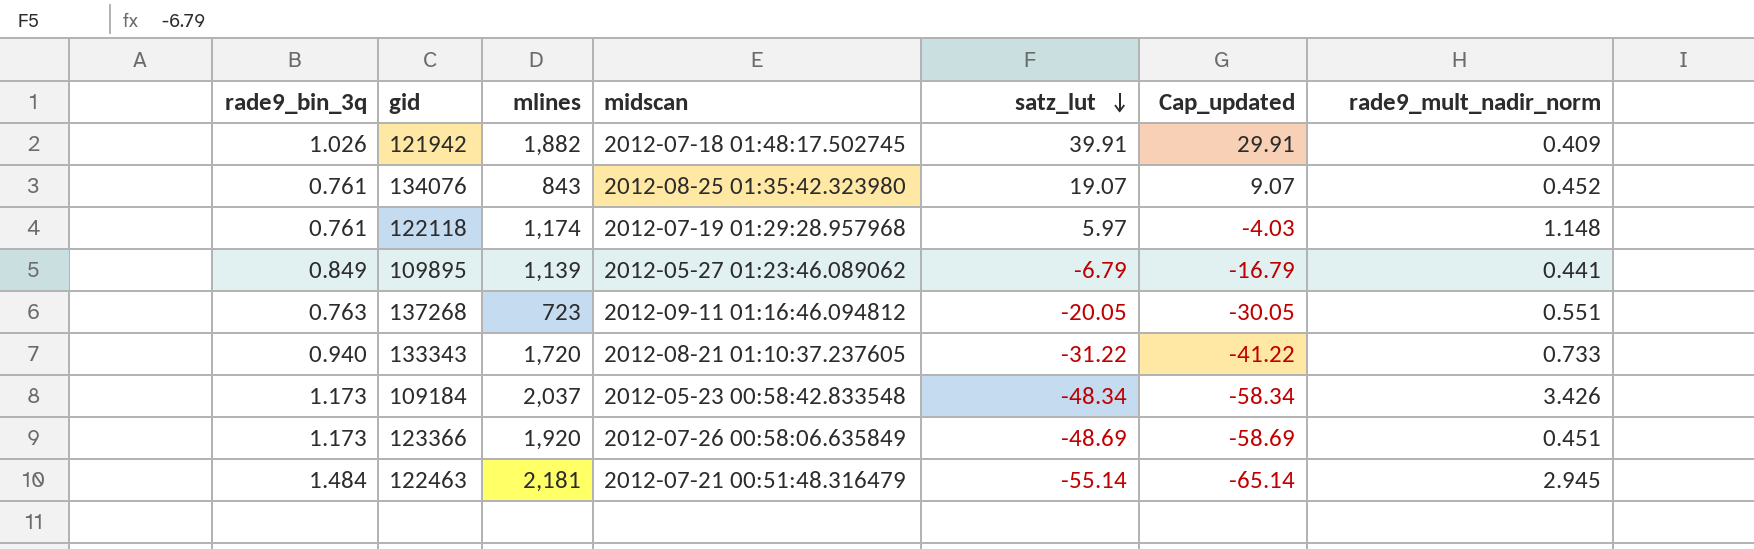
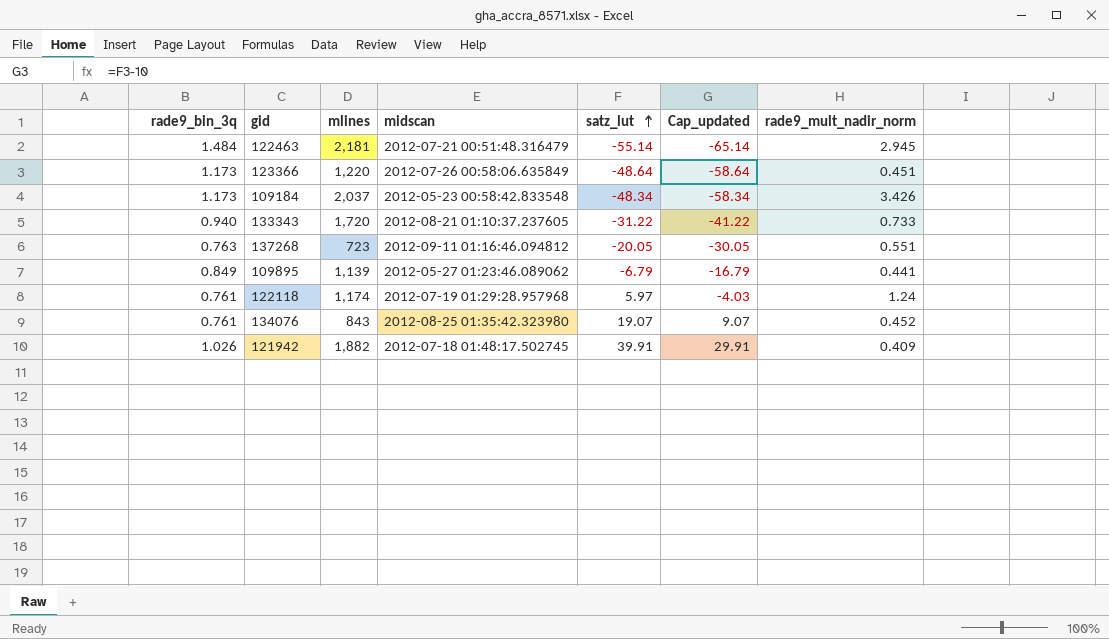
row order: satz_lut descending -> satz_lut ascending
123366 | mlines: 1,920 -> 1,220
123366 | satz_lut: -48.69 -> -48.64
123366 | Cap_updated: -58.69 -> -58.64
122118 | rade9_mult_nadir_norm: 1.148 -> 1.24

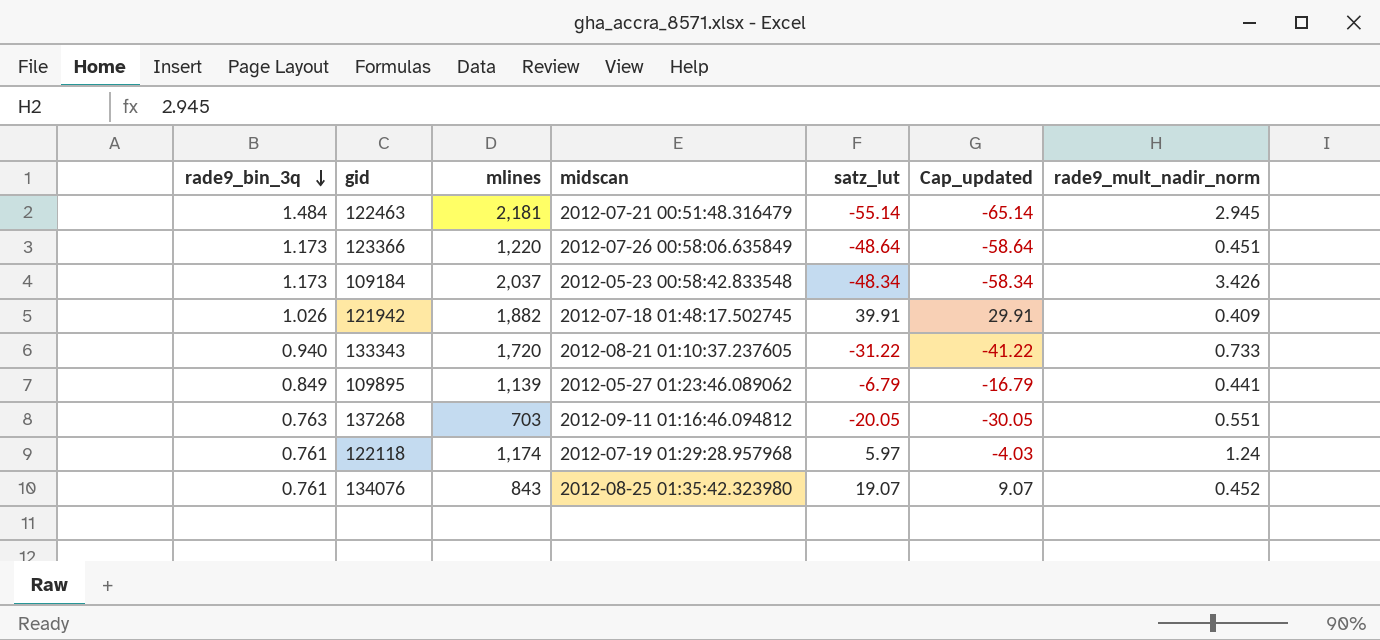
row order: satz_lut ascending -> rade9_bin_3q descending
137268 | mlines: 723 -> 703

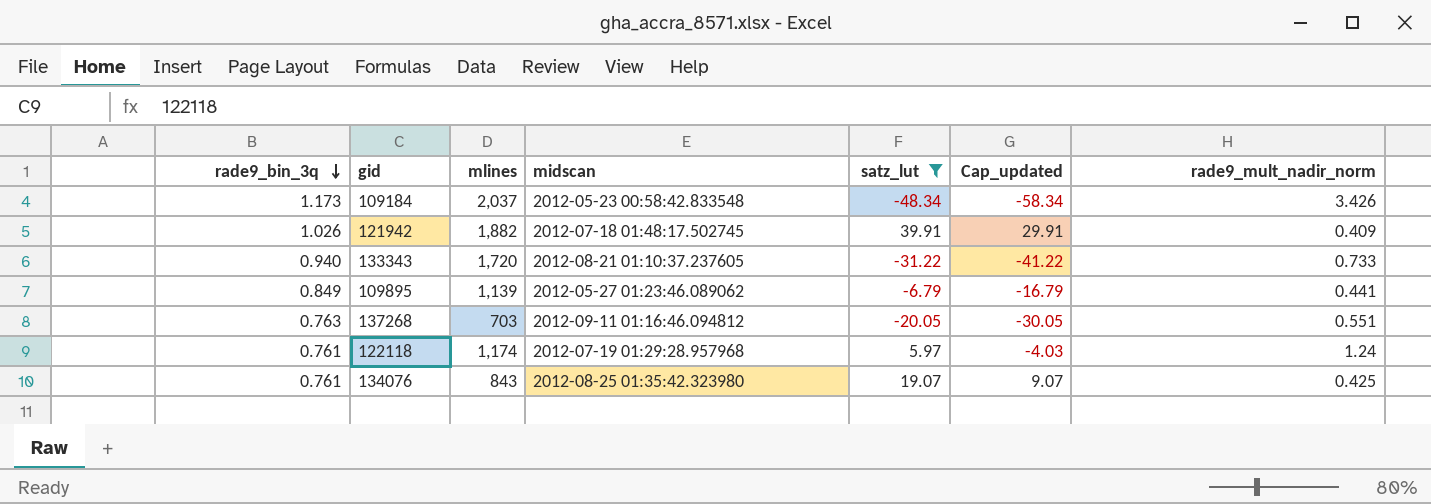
filter: none -> satz_lut >= -48.34
134076 | rade9_mult_nadir_norm: 0.452 -> 0.425

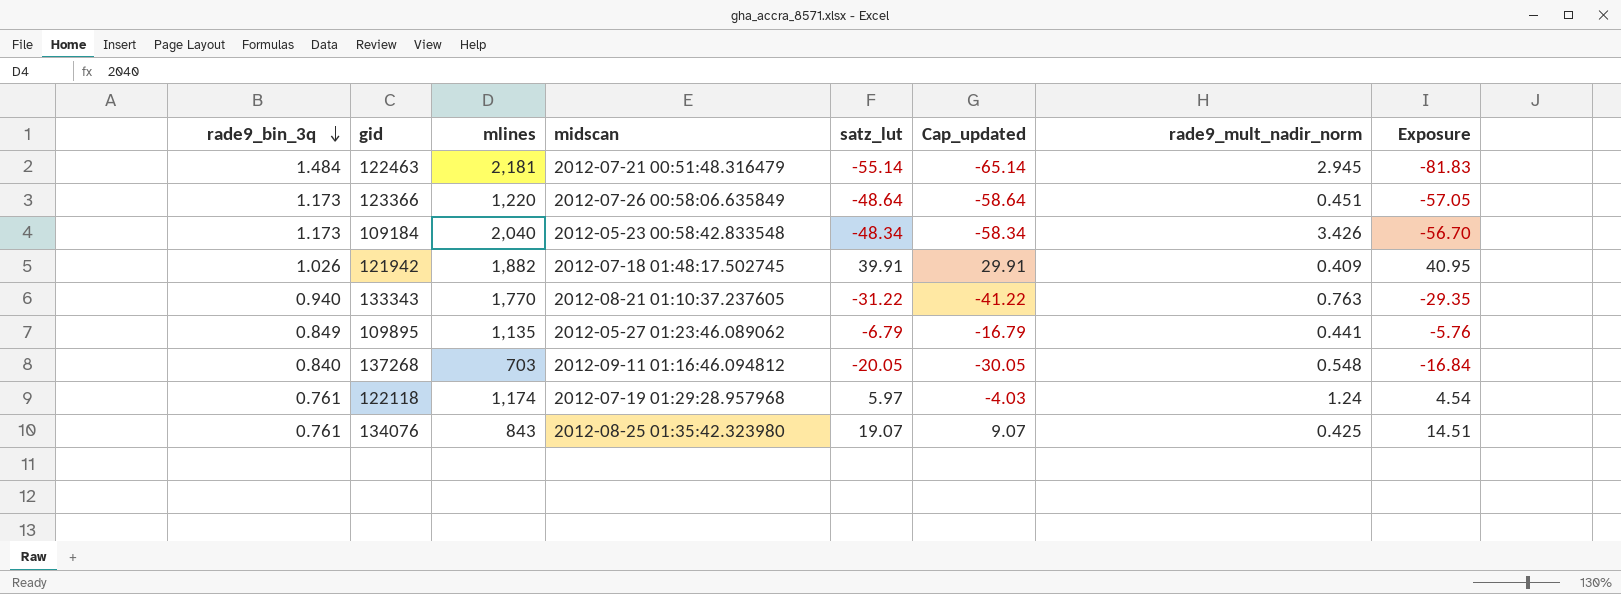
filter: satz_lut >= -48.34 -> none
column Exposure | formula: none -> [rade9_bin_3q] * [satz_lut]
109184 | mlines: 2,037 -> 2,040
133343 | mlines: 1,720 -> 1,770
133343 | rade9_mult_nadir_norm: 0.733 -> 0.763
109895 | mlines: 1,139 -> 1,135
137268 | rade9_bin_3q: 0.763 -> 0.840
137268 | rade9_mult_nadir_norm: 0.551 -> 0.548

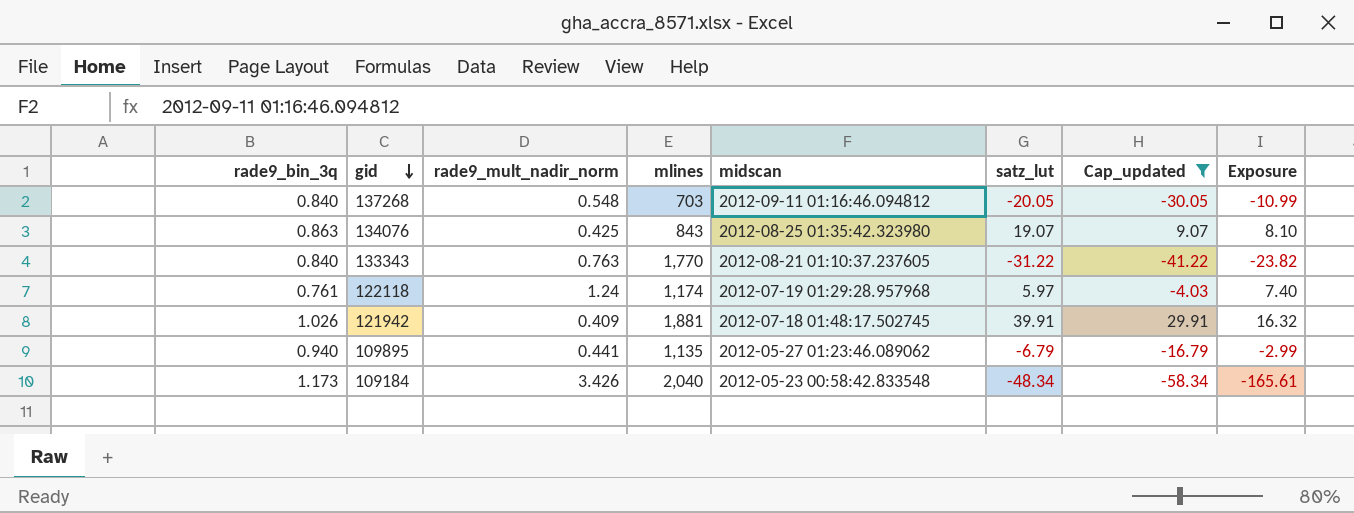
filter: none -> Cap_updated >= -58.34
row order: rade9_bin_3q descending -> gid descending
column rade9_mult_nadir_norm | position: 7 -> 3
column Exposure | formula: [rade9_bin_3q] * [satz_lut] -> [rade9_mult_nadir_norm] * [satz_lut]
134076 | rade9_bin_3q: 0.761 -> 0.863
133343 | rade9_bin_3q: 0.940 -> 0.840
121942 | mlines: 1,882 -> 1,881
109895 | rade9_bin_3q: 0.849 -> 0.940

